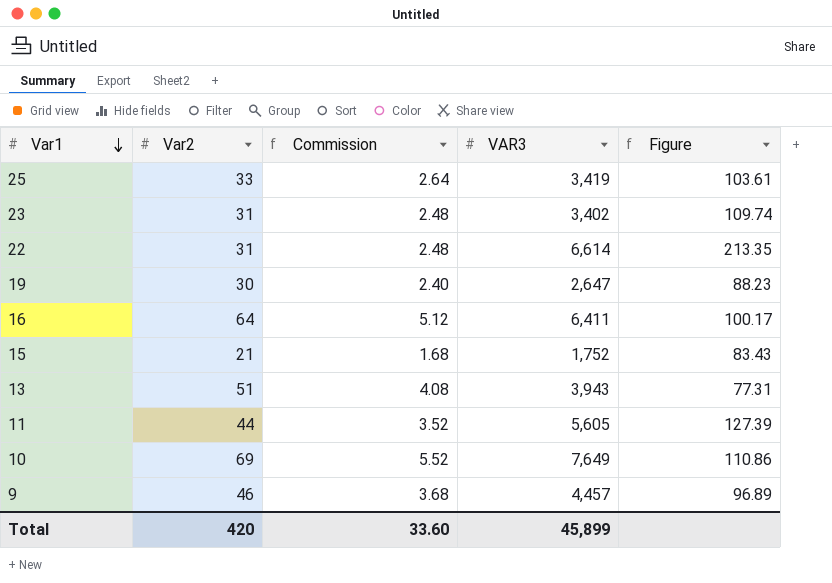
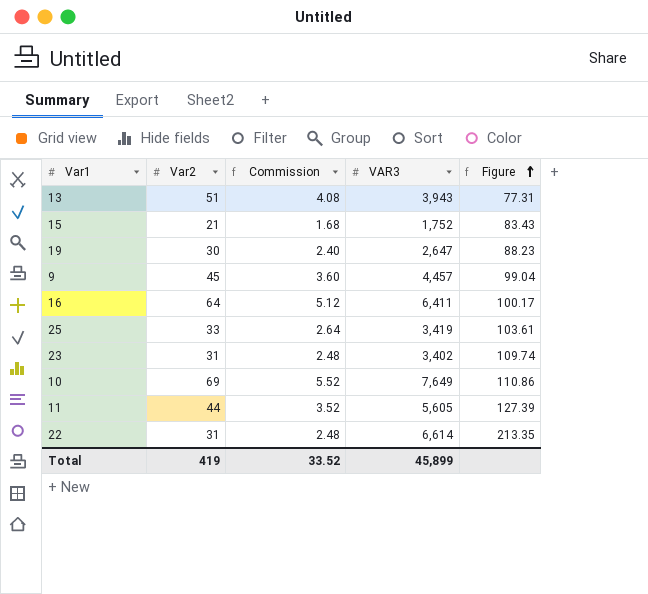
row order: Var1 descending -> Figure ascending
9 | Var2: 46 -> 45
9 | Commission: 3.68 -> 3.60
9 | Figure: 96.89 -> 99.04
Total | Var2: 420 -> 419
Total | Commission: 33.60 -> 33.52

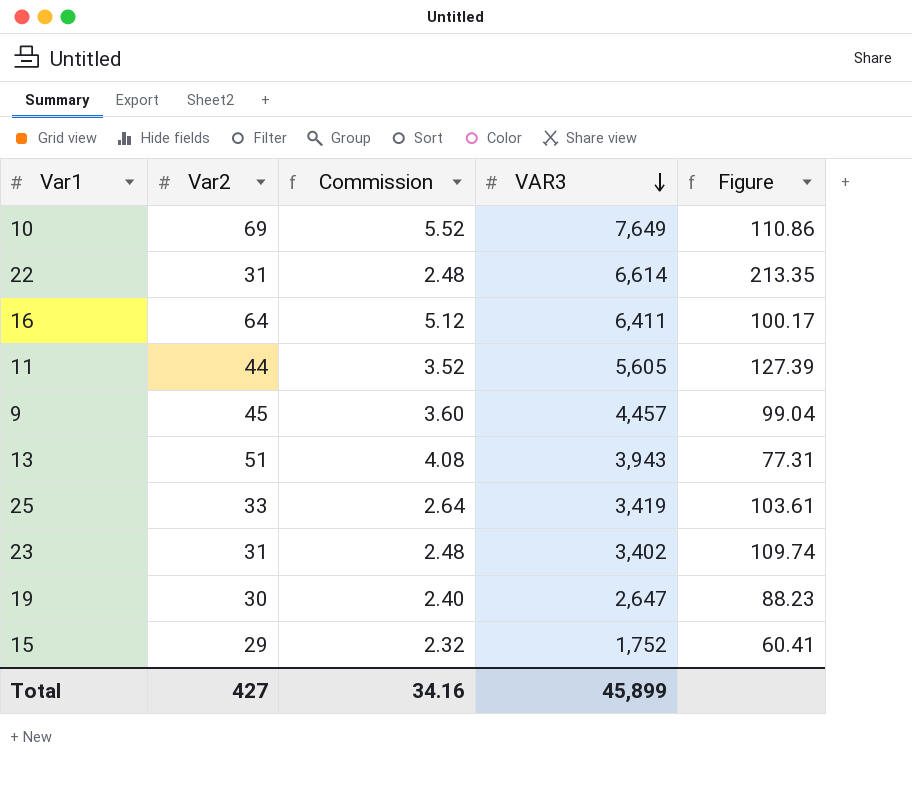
row order: Figure ascending -> VAR3 descending
15 | Var2: 21 -> 29
15 | Commission: 1.68 -> 2.32
15 | Figure: 83.43 -> 60.41
Total | Var2: 419 -> 427
Total | Commission: 33.52 -> 34.16

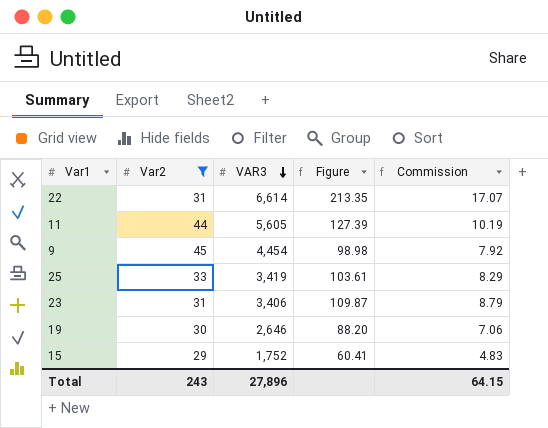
filter: none -> Var2 <= 45
column Commission | formula: [Var2] * 0.08 -> [Figure] * 0.08
column Commission | position: 3 -> 5
9 | VAR3: 4,457 -> 4,454
9 | Figure: 99.04 -> 98.98
23 | VAR3: 3,402 -> 3,406
23 | Figure: 109.74 -> 109.87
19 | VAR3: 2,647 -> 2,646
19 | Figure: 88.23 -> 88.20
Total | Var2: 427 -> 243
Total | VAR3: 45,899 -> 27,896
Total | Commission: 34.16 -> 64.15

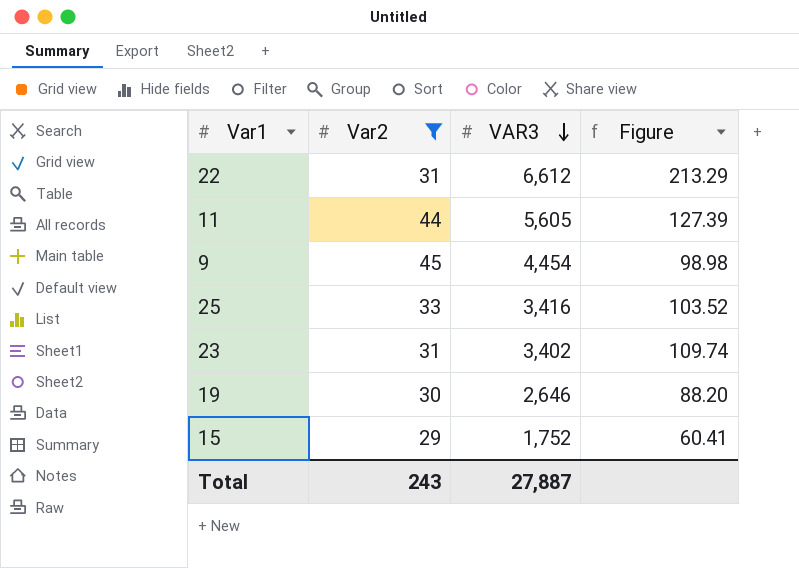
column Commission | formula: [Figure] * 0.08 -> none
22 | VAR3: 6,614 -> 6,612
22 | Figure: 213.35 -> 213.29
25 | VAR3: 3,419 -> 3,416
25 | Figure: 103.61 -> 103.52
23 | VAR3: 3,406 -> 3,402
23 | Figure: 109.87 -> 109.74
Total | VAR3: 27,896 -> 27,887

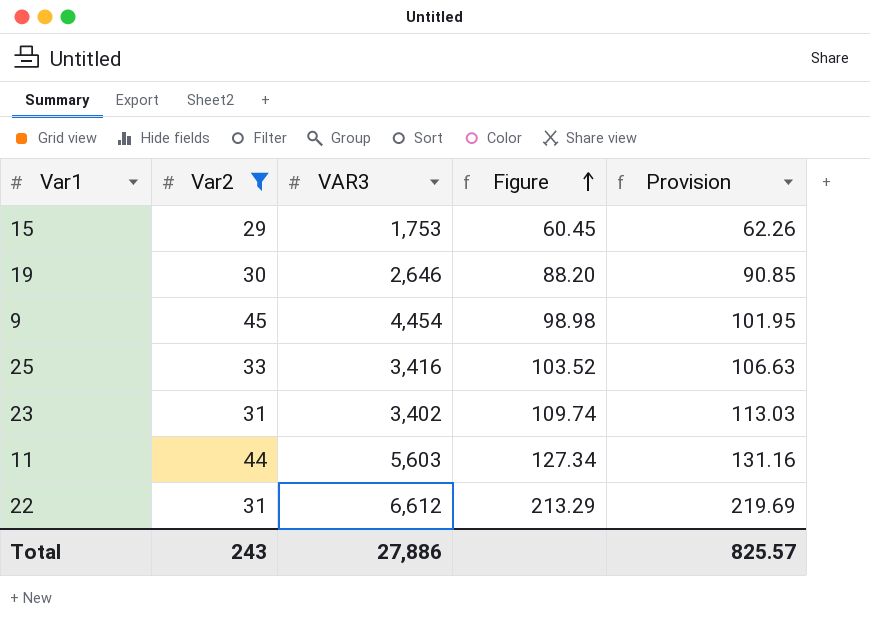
row order: VAR3 descending -> Figure ascending
column Provision | formula: none -> [Figure] * 1.03
15 | VAR3: 1,752 -> 1,753
15 | Figure: 60.41 -> 60.45
11 | VAR3: 5,605 -> 5,603
11 | Figure: 127.39 -> 127.34
Total | VAR3: 27,887 -> 27,886

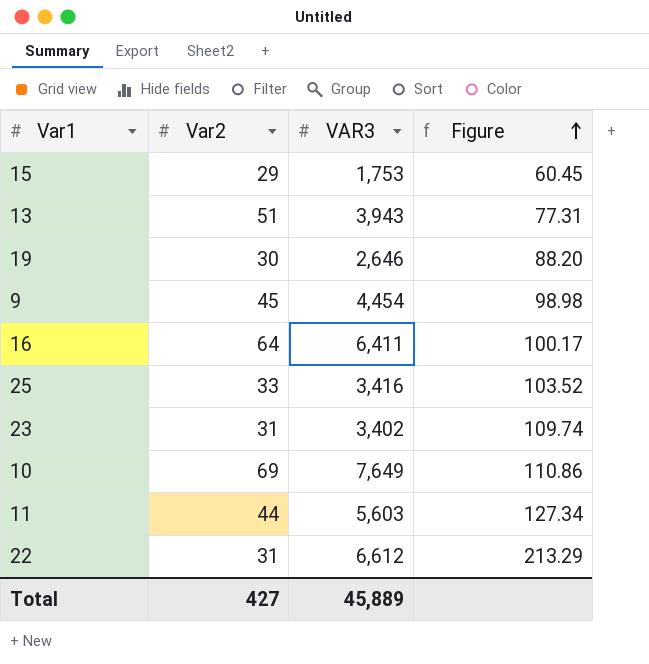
filter: Var2 <= 45 -> none
column Provision | formula: [Figure] * 1.03 -> none
Total | Var2: 243 -> 427
Total | VAR3: 27,886 -> 45,889

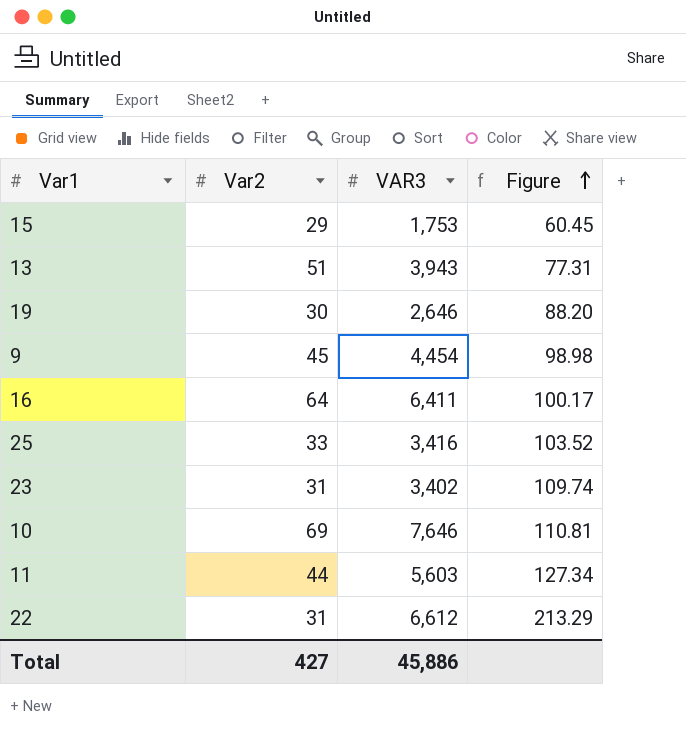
10 | VAR3: 7,649 -> 7,646
10 | Figure: 110.86 -> 110.81
Total | VAR3: 45,889 -> 45,886

